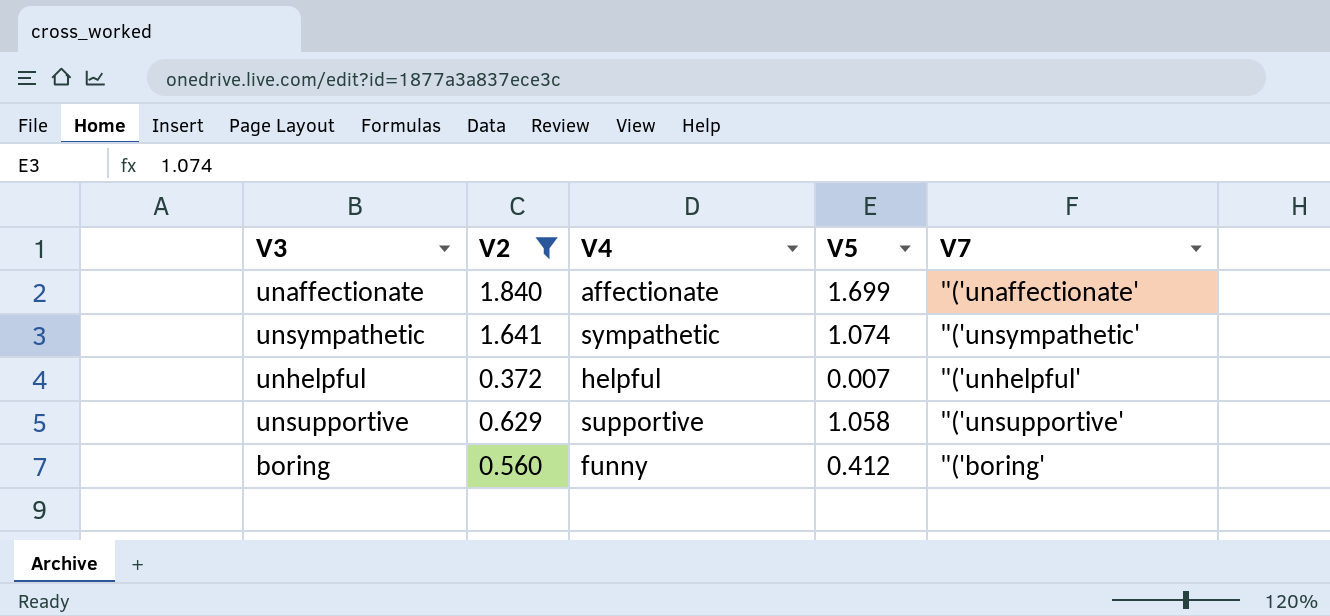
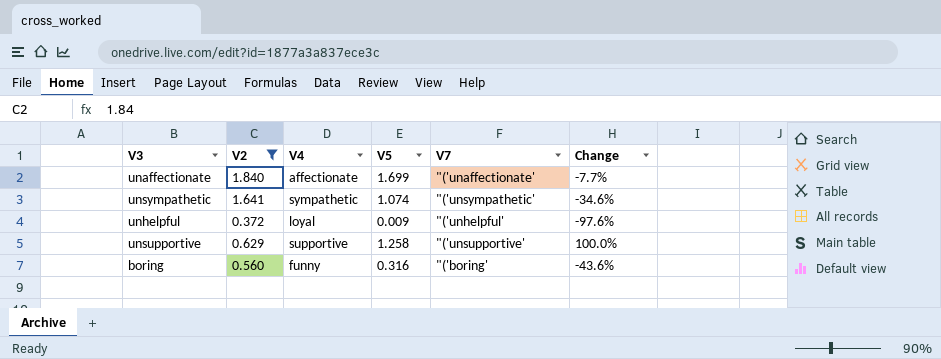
column Change | formula: none -> ([V5] - [V2]) / [V2]
unhelpful | V4: helpful -> loyal
unhelpful | V5: 0.007 -> 0.009
unsupportive | V5: 1.058 -> 1.258
boring | V5: 0.412 -> 0.316

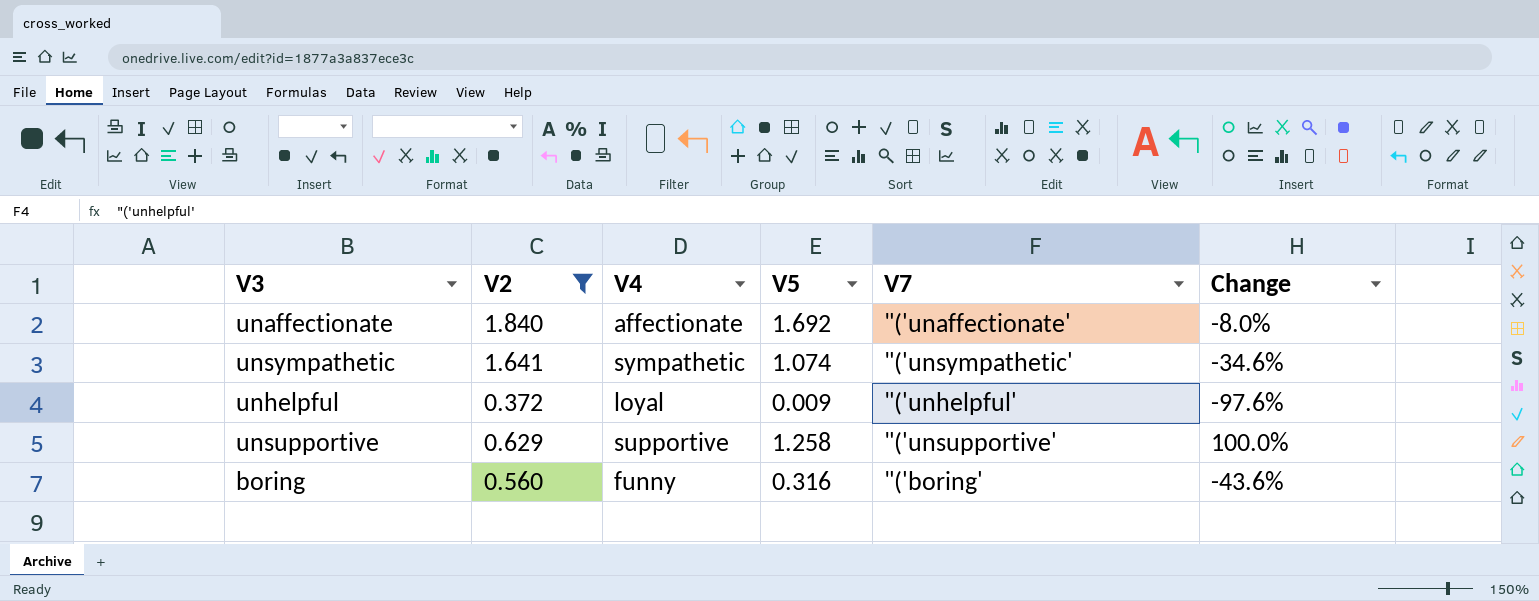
unaffectionate | V5: 1.699 -> 1.692
unaffectionate | Change: -7.7% -> -8.0%

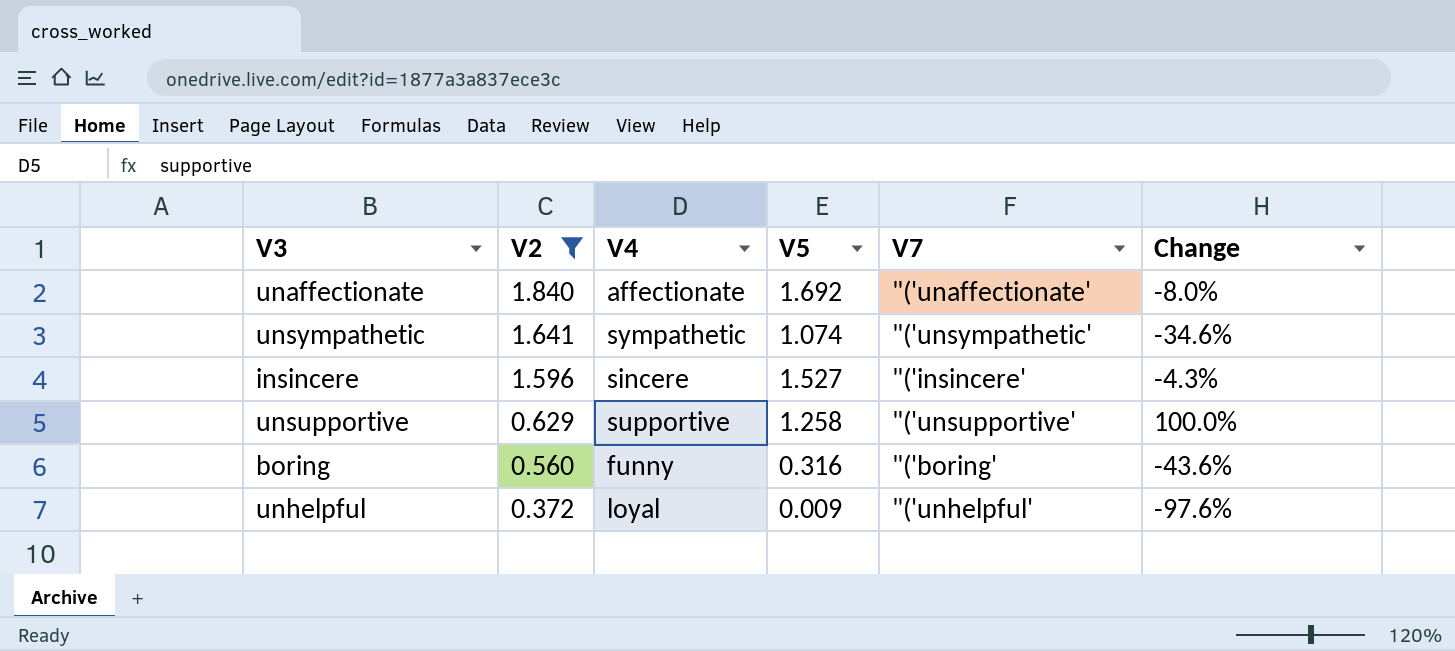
row order: none -> V2 descending
row insincere: none -> 1.596 | sincere | 1.527 | "('insincere' | -4.3%

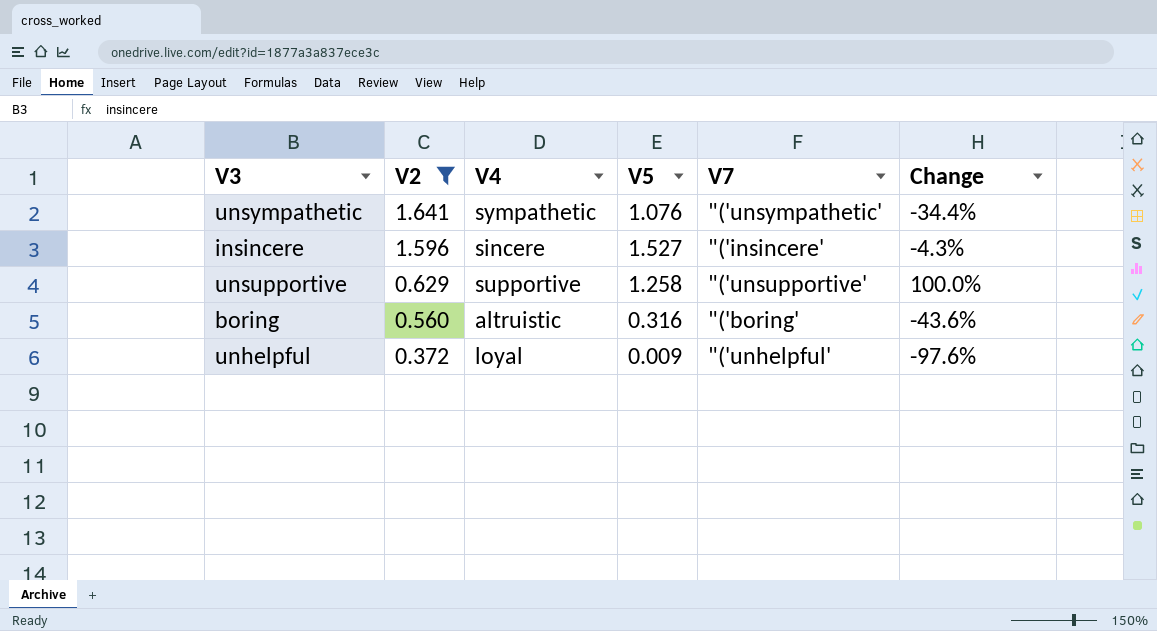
row unaffectionate: 1.840 | affectionate | 1.692 | "('unaffectionate' | -8.0% -> none
unsympathetic | V5: 1.074 -> 1.076
unsympathetic | Change: -34.6% -> -34.4%
boring | V4: funny -> altruistic

